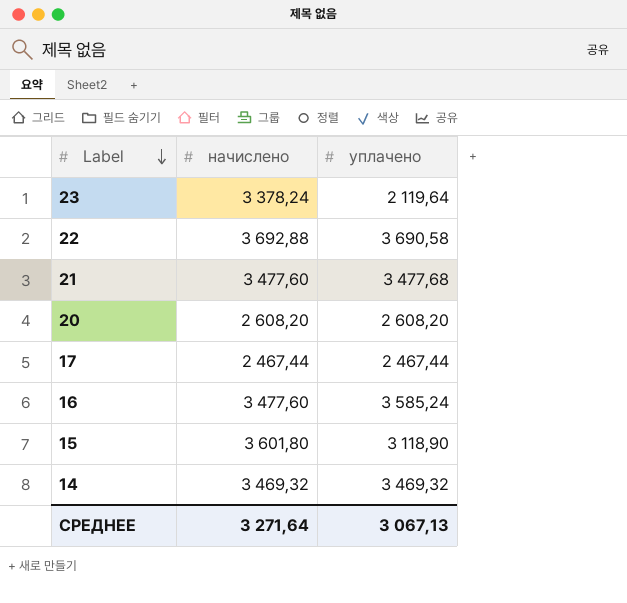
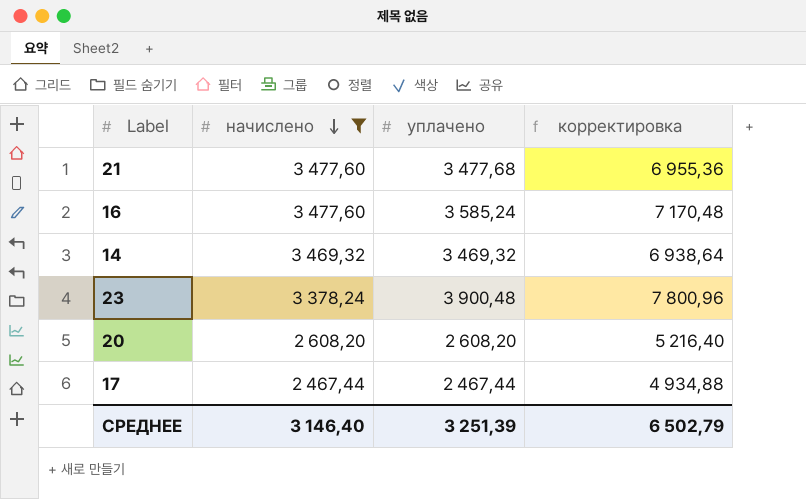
filter: none -> начислено <= 3 477,60
row order: Label descending -> начислено descending
column корректировка | formula: none -> [уплачено] * 2
23 | уплачено: 2 119,64 -> 3 900,48
СРЕДНЕЕ | начислено: 3 271,64 -> 3 146,40
СРЕДНЕЕ | уплачено: 3 067,13 -> 3 251,39

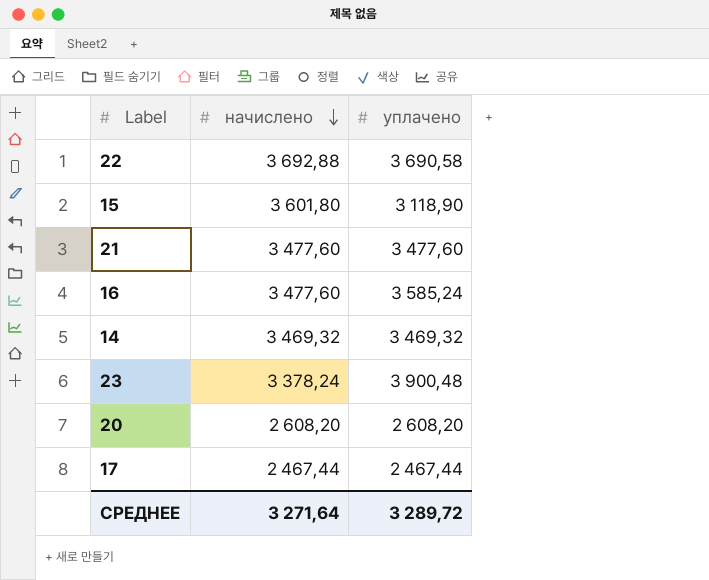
filter: начислено <= 3 477,60 -> none
column корректировка | formula: [уплачено] * 2 -> none
21 | уплачено: 3 477,68 -> 3 477,60
СРЕДНЕЕ | начислено: 3 146,40 -> 3 271,64
СРЕДНЕЕ | уплачено: 3 251,39 -> 3 289,72

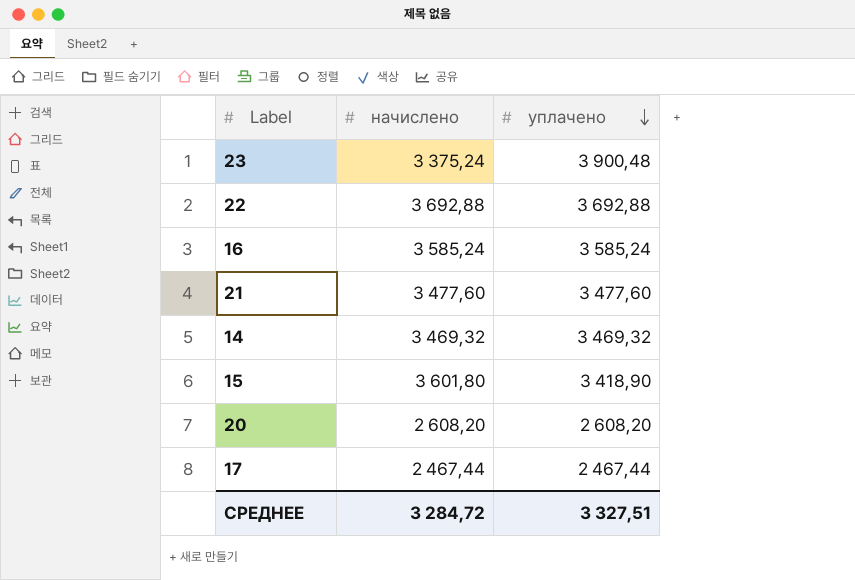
row order: начислено descending -> уплачено descending
23 | начислено: 3 378,24 -> 3 375,24
22 | уплачено: 3 690,58 -> 3 692,88
16 | начислено: 3 477,60 -> 3 585,24
15 | уплачено: 3 118,90 -> 3 418,90
СРЕДНЕЕ | начислено: 3 271,64 -> 3 284,72
СРЕДНЕЕ | уплачено: 3 289,72 -> 3 327,51

